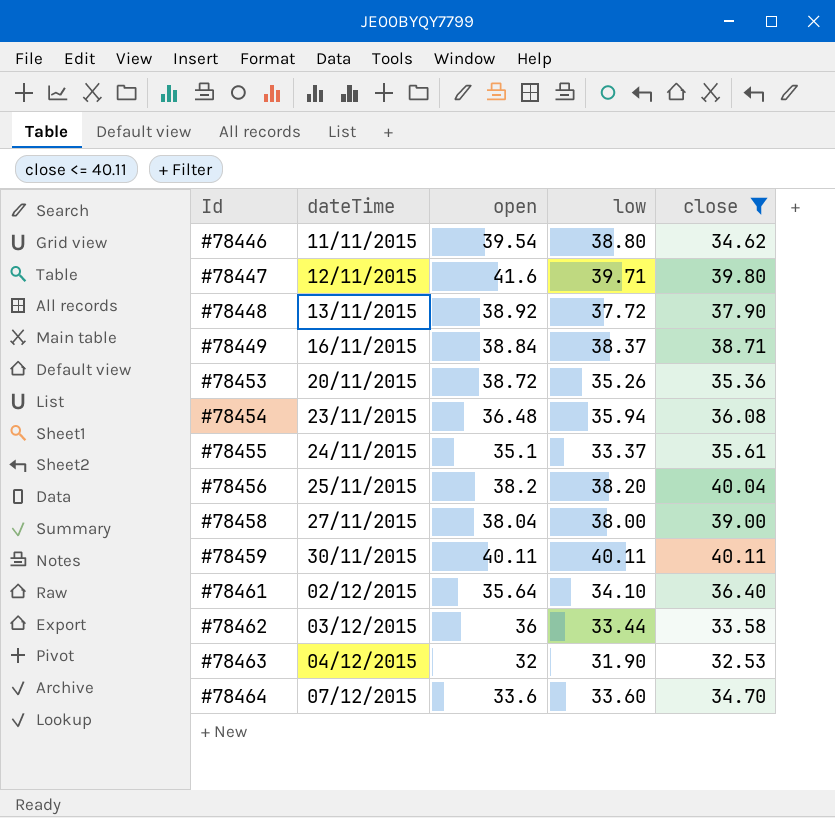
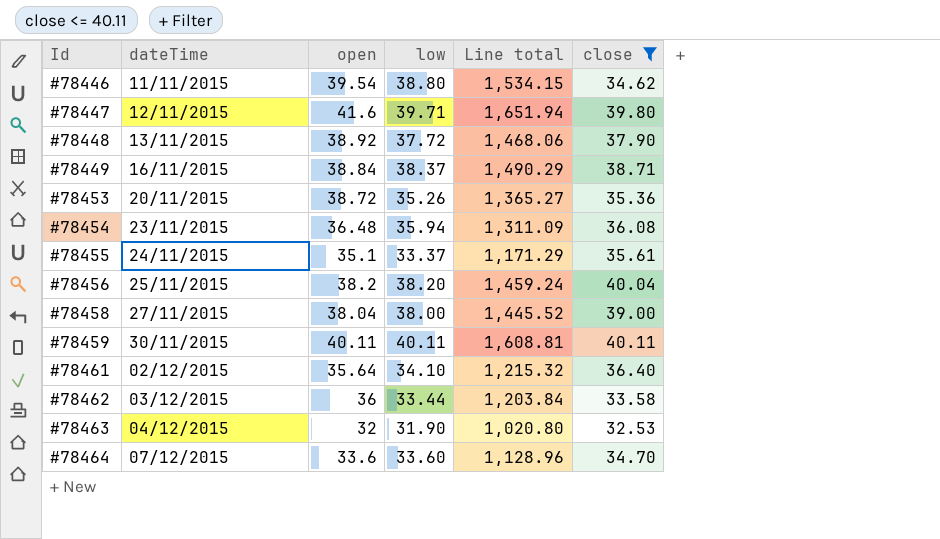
column Line total | formula: none -> [open] * [low]

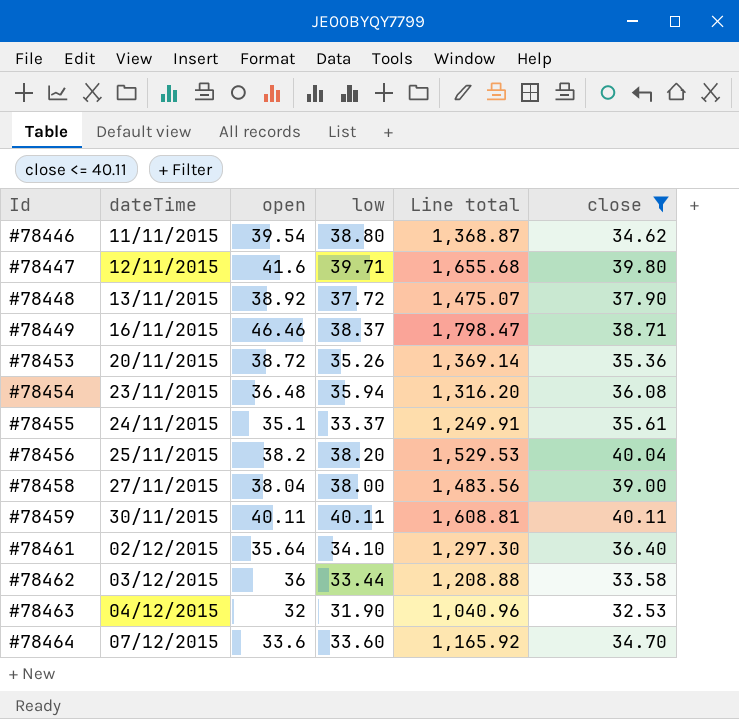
column Line total | formula: [open] * [low] -> [open] * [close]
#78449 | open: 38.84 -> 46.46

